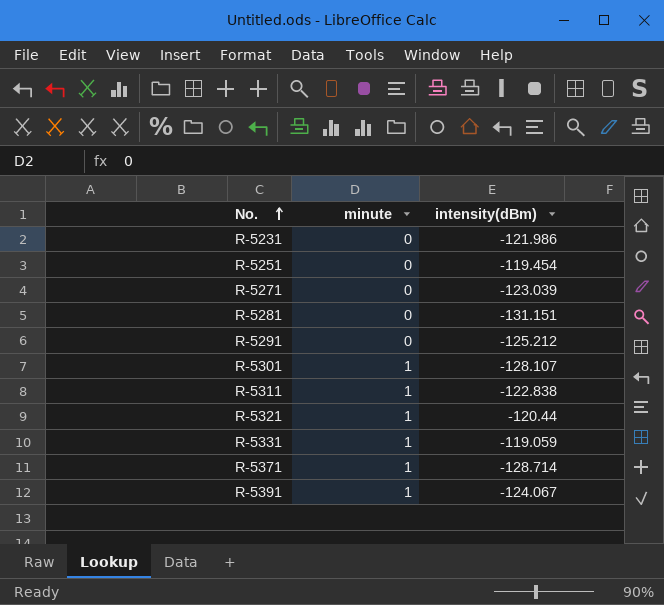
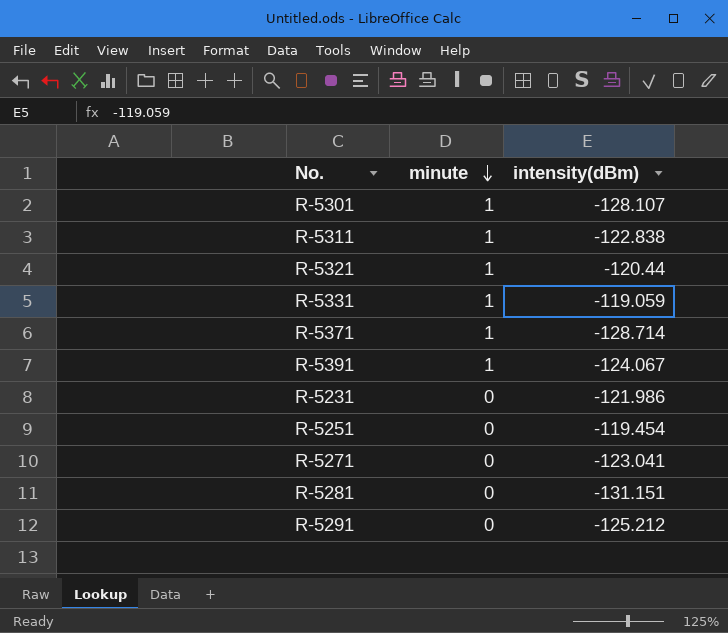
row order: No. ascending -> minute descending
R-5271 | intensity(dBm): -123.039 -> -123.041

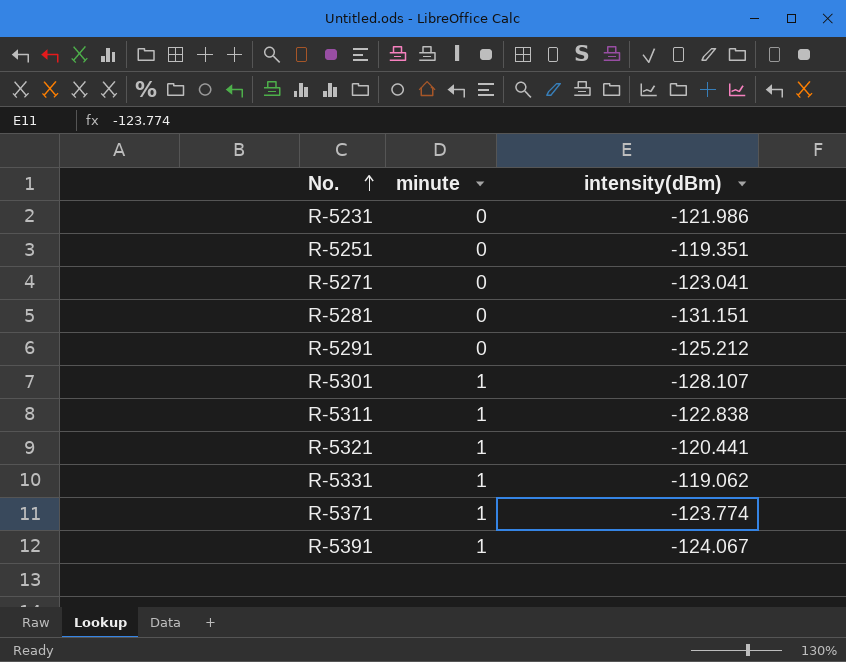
row order: minute descending -> No. ascending
R-5251 | intensity(dBm): -119.454 -> -119.351
R-5321 | intensity(dBm): -120.44 -> -120.441
R-5331 | intensity(dBm): -119.059 -> -119.062
R-5371 | intensity(dBm): -128.714 -> -123.774

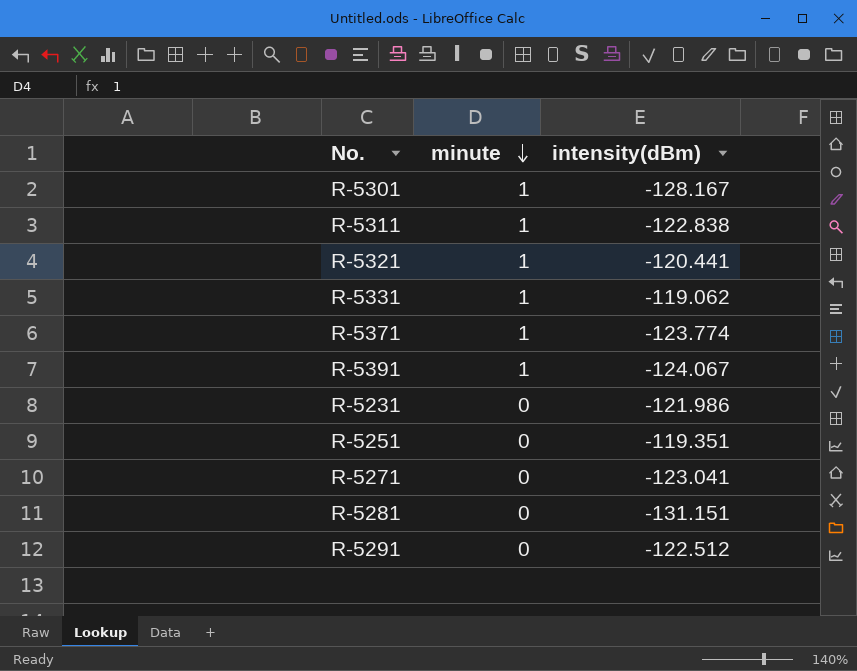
row order: No. ascending -> minute descending
R-5301 | intensity(dBm): -128.107 -> -128.167
R-5291 | intensity(dBm): -125.212 -> -122.512

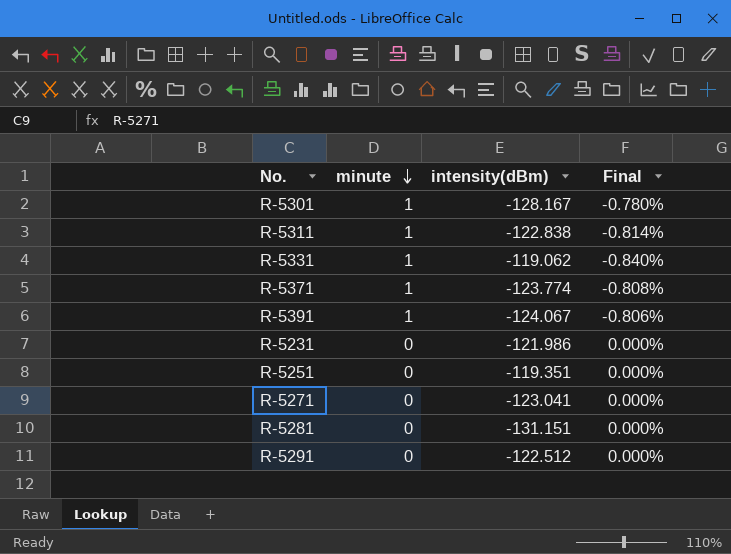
column Final | formula: none -> [minute] / [intensity(dBm)]
row R-5321: 1 | -120.441 -> none

